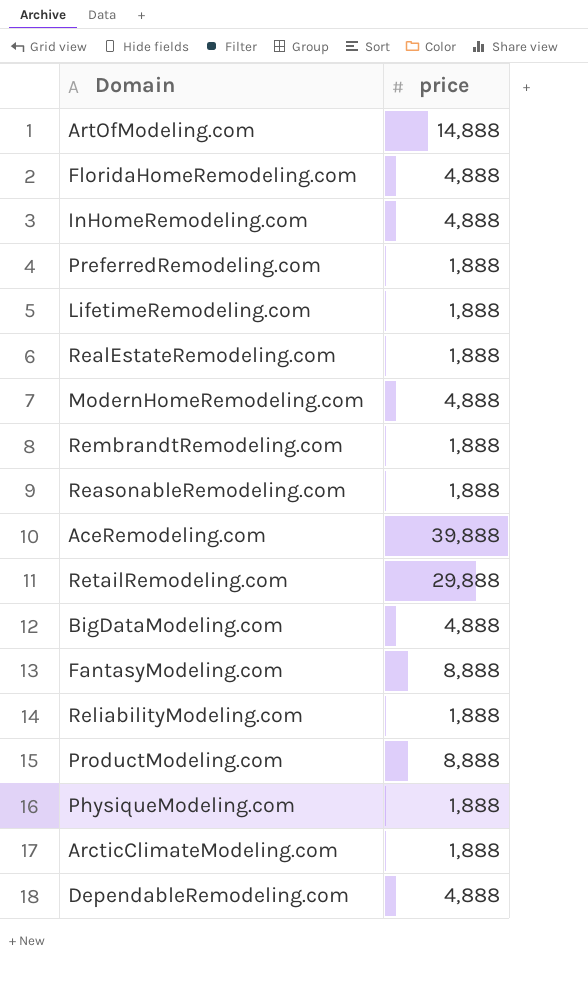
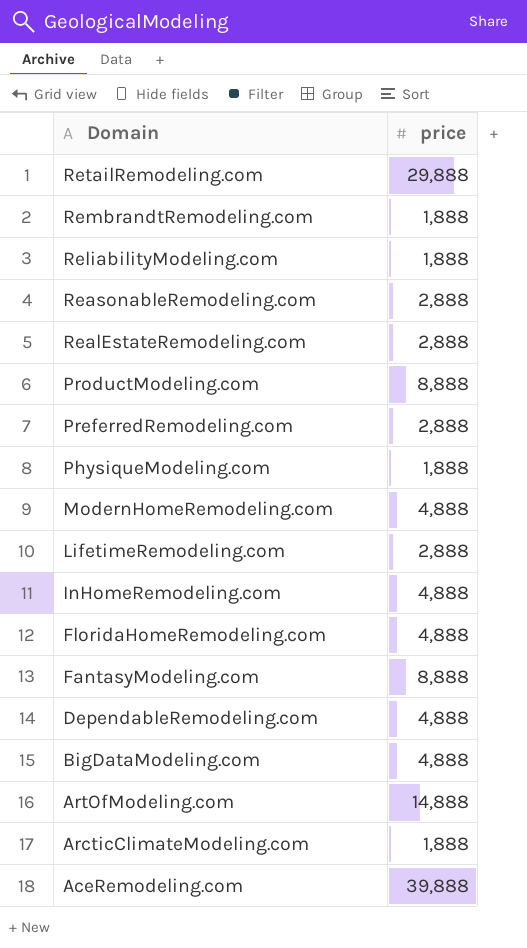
row order: none -> Domain descending
ReasonableRemodeling.com | price: 1,888 -> 2,888
RealEstateRemodeling.com | price: 1,888 -> 2,888
PreferredRemodeling.com | price: 1,888 -> 2,888
LifetimeRemodeling.com | price: 1,888 -> 2,888

